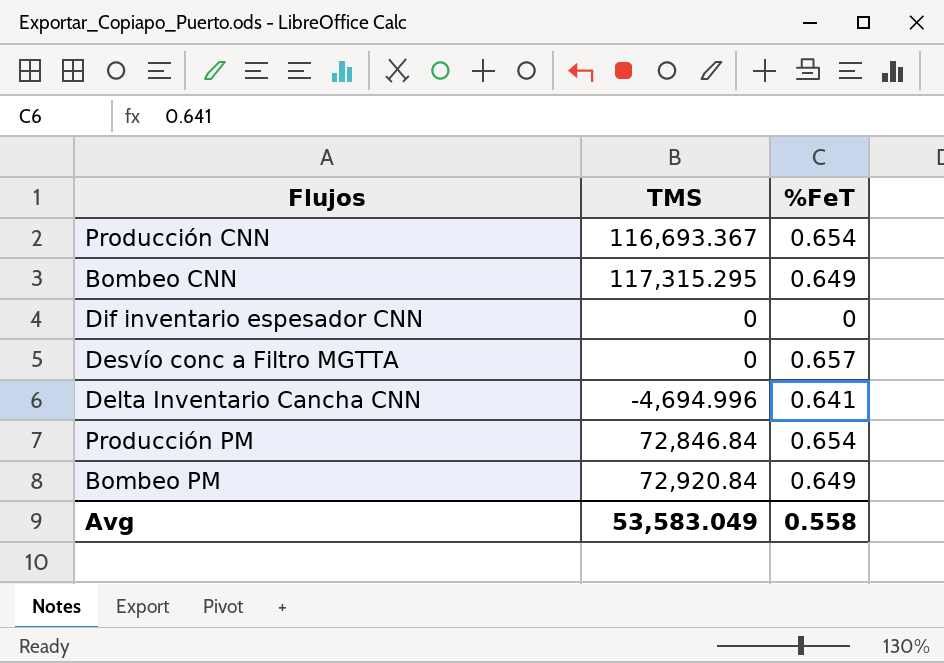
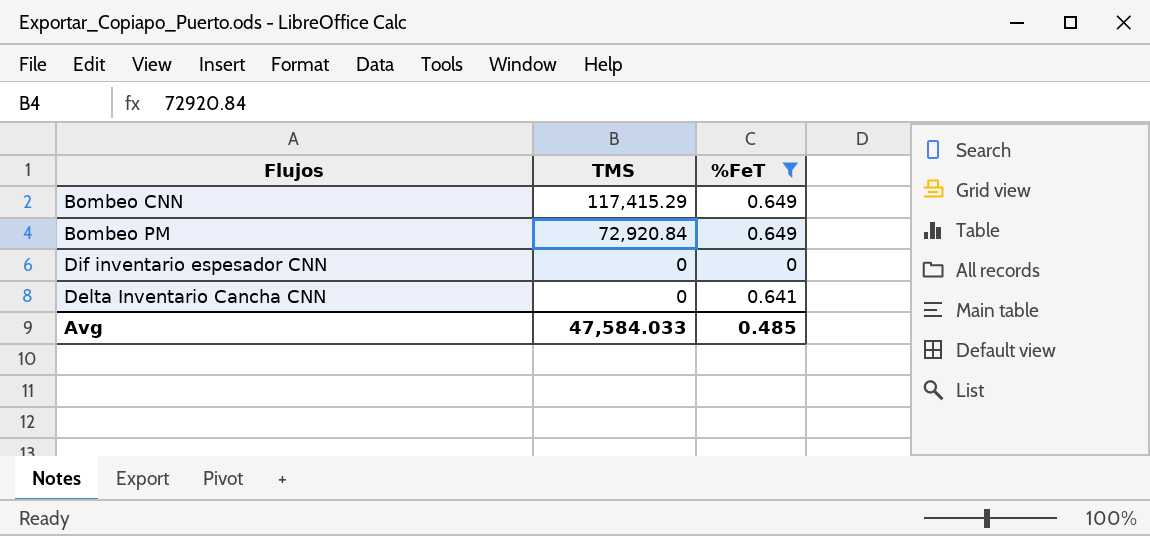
filter: none -> %FeT <= 0.649
row order: none -> TMS descending
Bombeo CNN | TMS: 117,315.295 -> 117,415.29
Delta Inventario Cancha CNN | TMS: -4,694.996 -> 0
Avg | TMS: 53,583.049 -> 47,584.033
Avg | %FeT: 0.558 -> 0.485

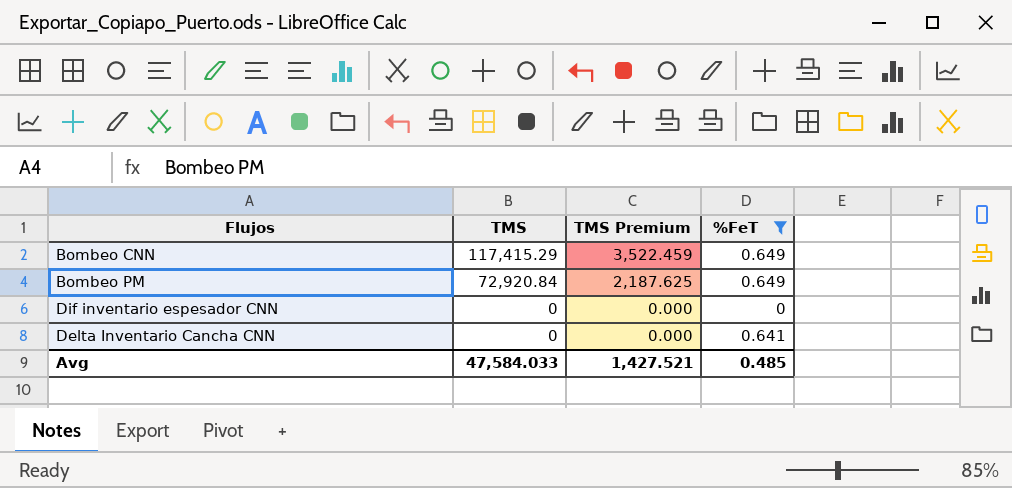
column TMS Premium | formula: none -> [TMS] * 0.03

